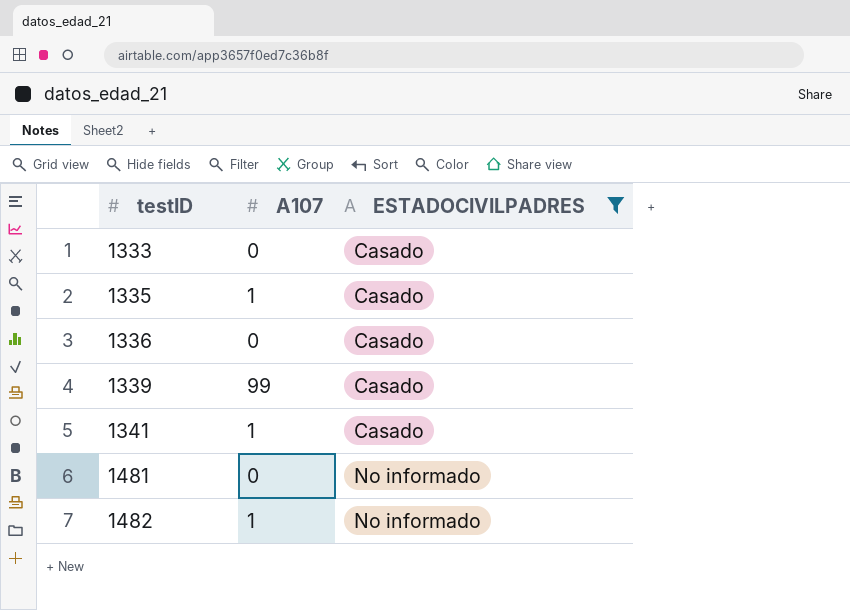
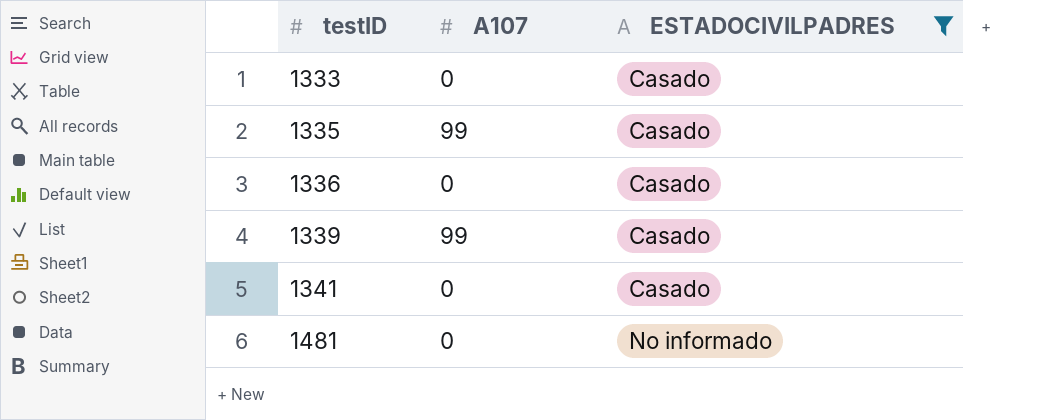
row 1482: 1 | No informado -> none
1335 | A107: 1 -> 99
1341 | A107: 1 -> 0

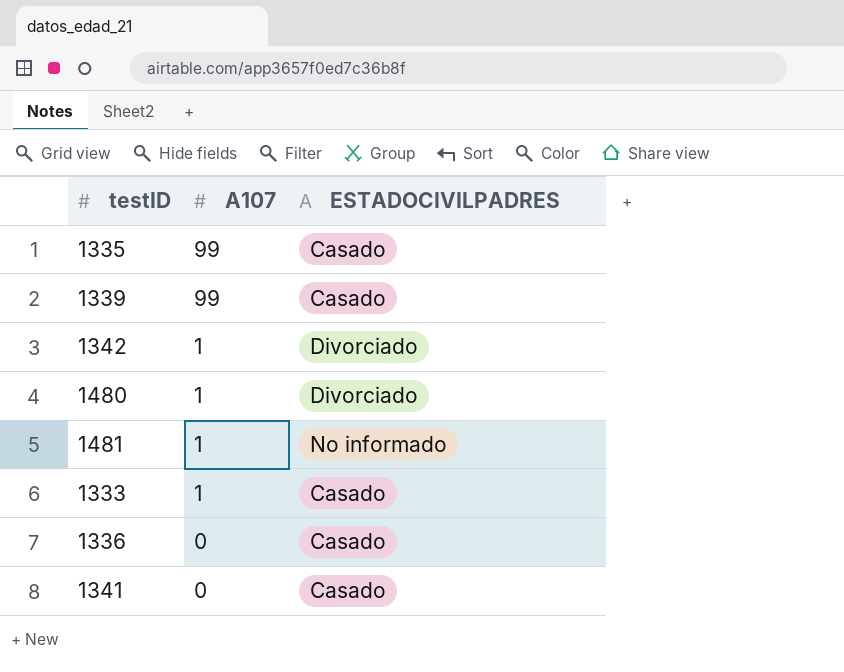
filter: ESTADOCIVILPADRES != Divorciado -> none
row order: testID ascending -> A107 descending
1481 | A107: 0 -> 1
1333 | A107: 0 -> 1

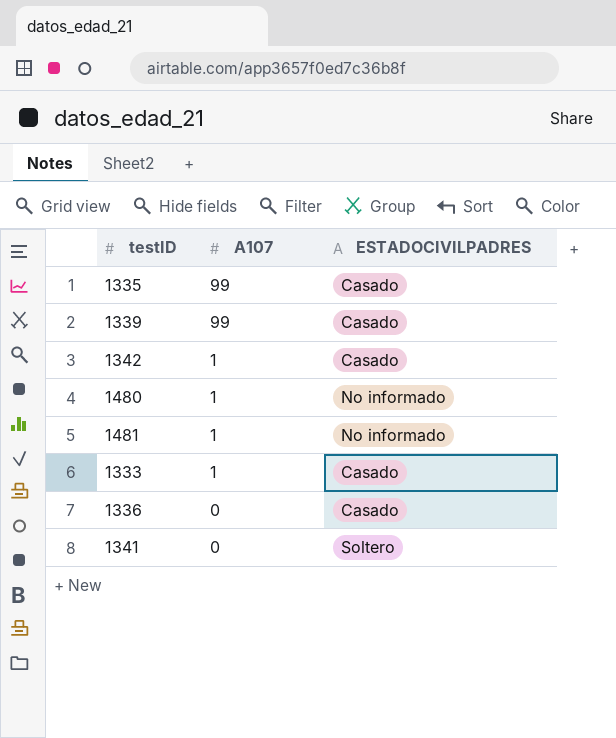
1342 | ESTADOCIVILPADRES: Divorciado -> Casado
1480 | ESTADOCIVILPADRES: Divorciado -> No informado
1341 | ESTADOCIVILPADRES: Casado -> Soltero

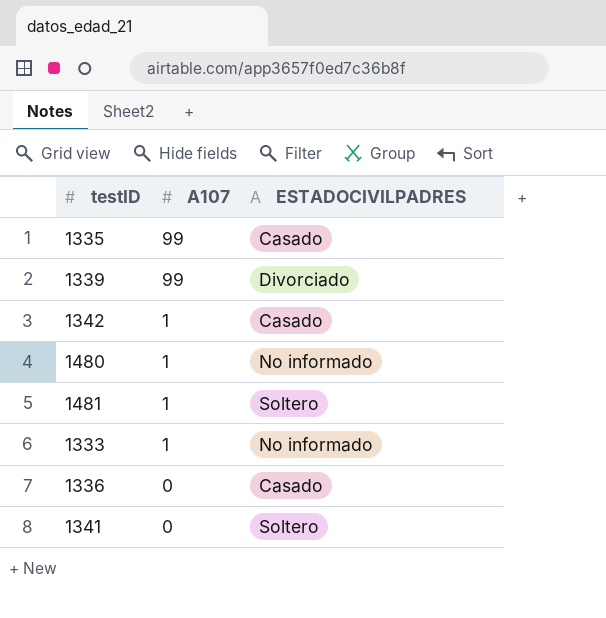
1339 | ESTADOCIVILPADRES: Casado -> Divorciado
1481 | ESTADOCIVILPADRES: No informado -> Soltero
1333 | ESTADOCIVILPADRES: Casado -> No informado

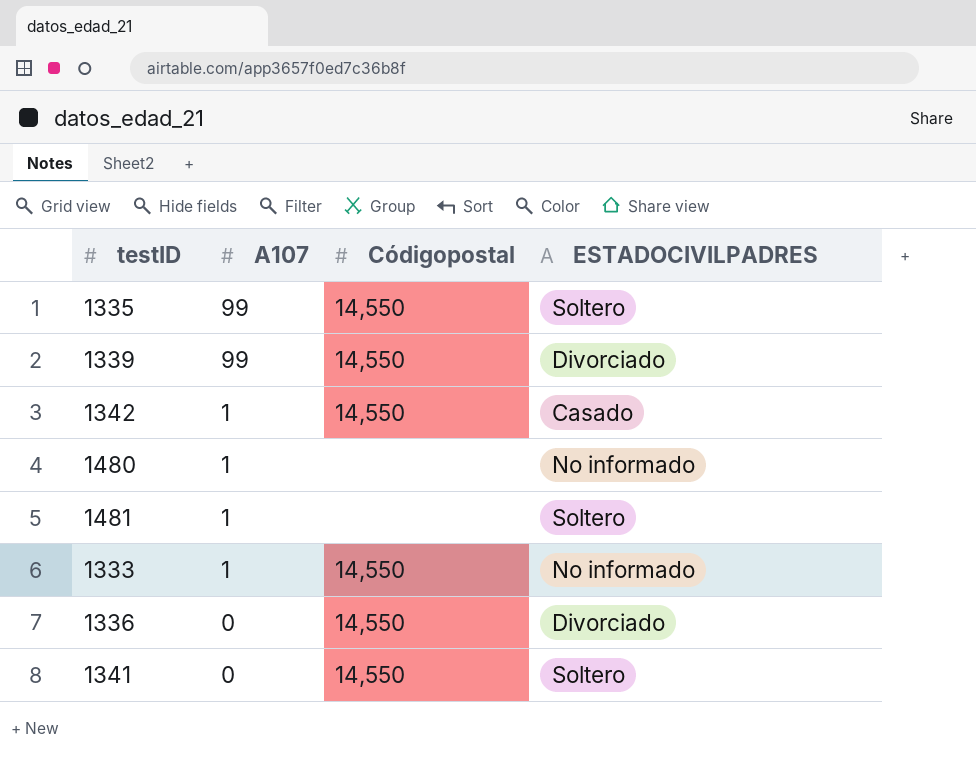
column Códigopostal | position: none -> 3
1335 | ESTADOCIVILPADRES: Casado -> Soltero
1336 | ESTADOCIVILPADRES: Casado -> Divorciado

